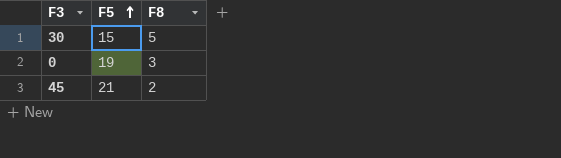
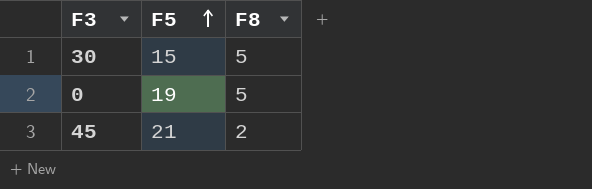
0 | F8: 3 -> 5

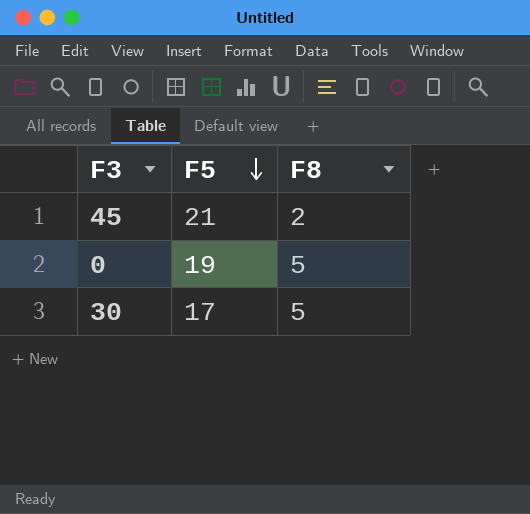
row order: F5 ascending -> F5 descending
30 | F5: 15 -> 17

